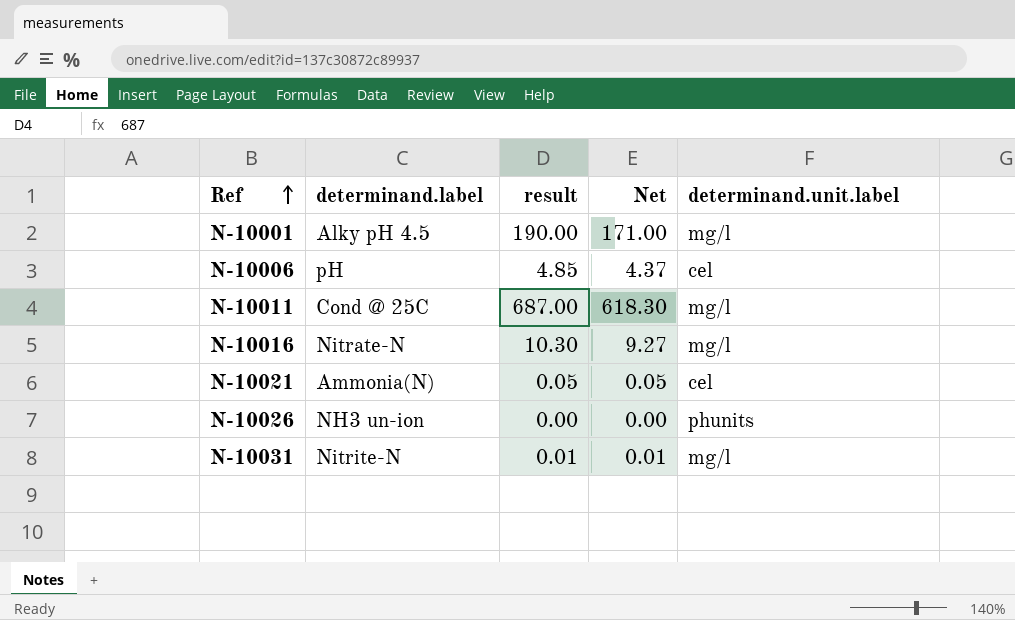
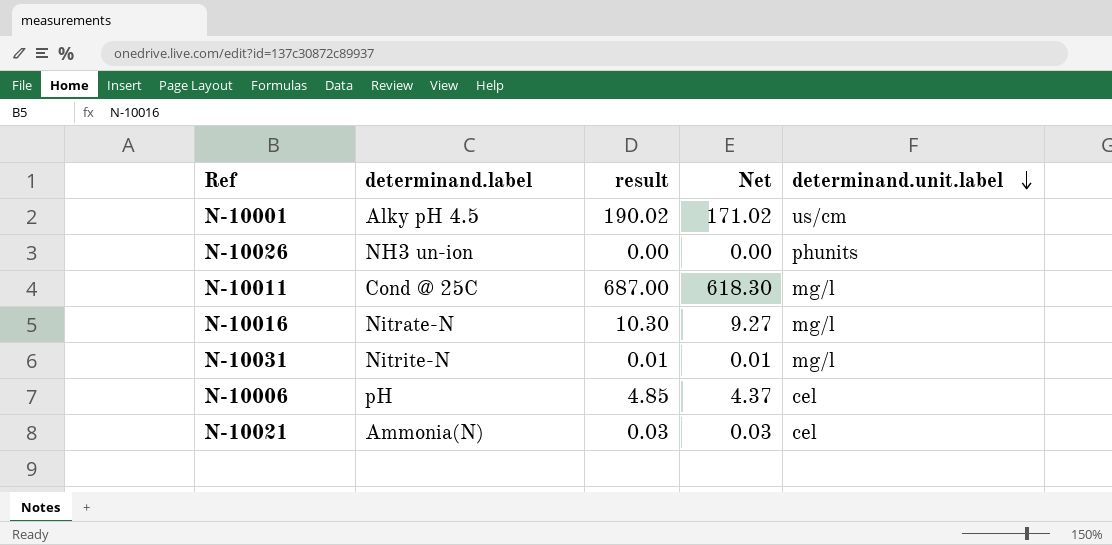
row order: Ref ascending -> determinand.unit.label descending
N-10001 | result: 190.00 -> 190.02
N-10001 | Net: 171.00 -> 171.02
N-10001 | determinand.unit.label: mg/l -> us/cm
N-10021 | result: 0.05 -> 0.03
N-10021 | Net: 0.05 -> 0.03

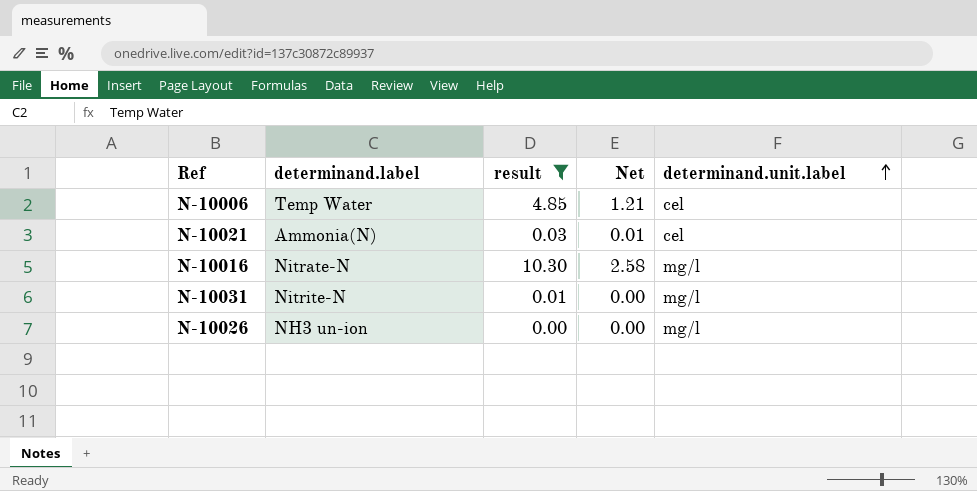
filter: none -> result <= 10.30
row order: determinand.unit.label descending -> determinand.unit.label ascending
column Net | formula: [result] * 0.9 -> [result] * 0.25
N-10006 | determinand.label: pH -> Temp Water
N-10026 | determinand.unit.label: phunits -> mg/l

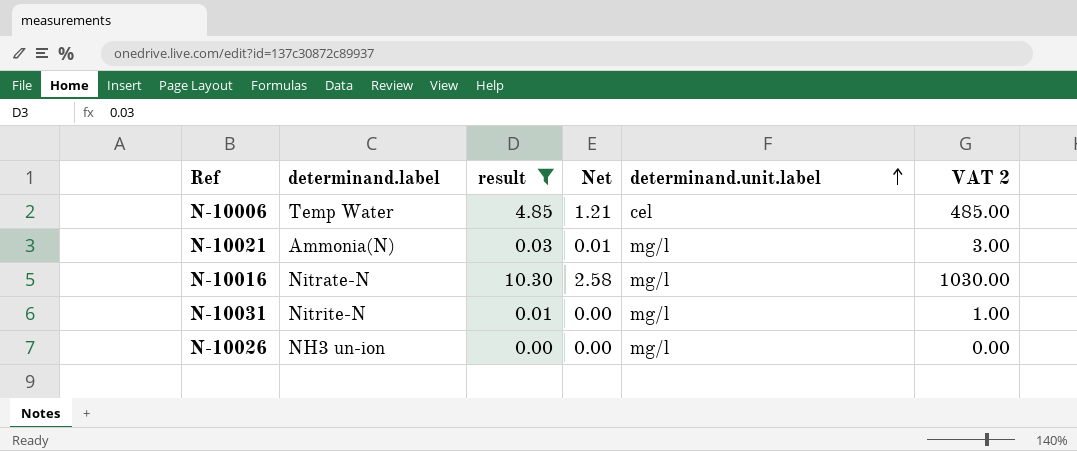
column VAT 2 | formula: none -> [result] * 100
N-10021 | determinand.unit.label: cel -> mg/l

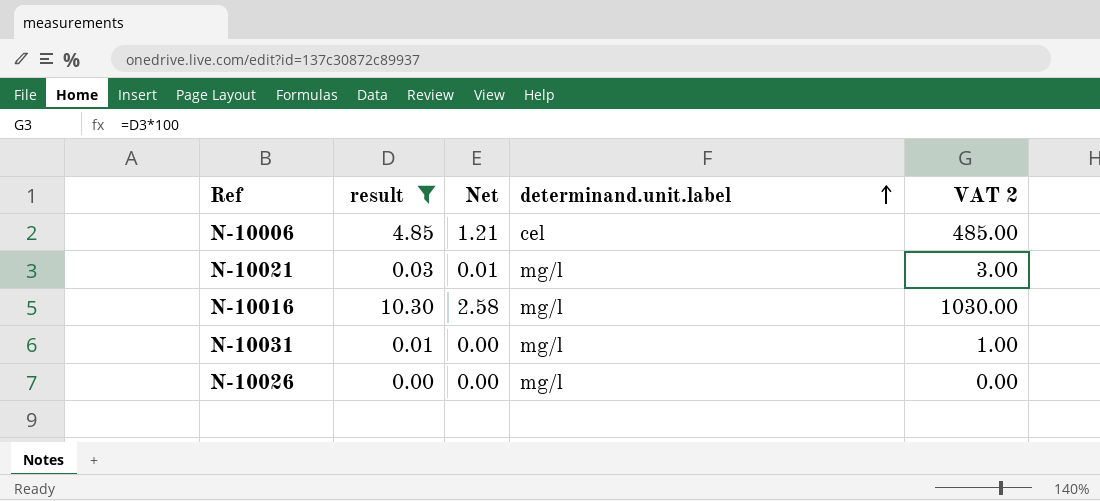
column determinand.label | position: 2 -> none

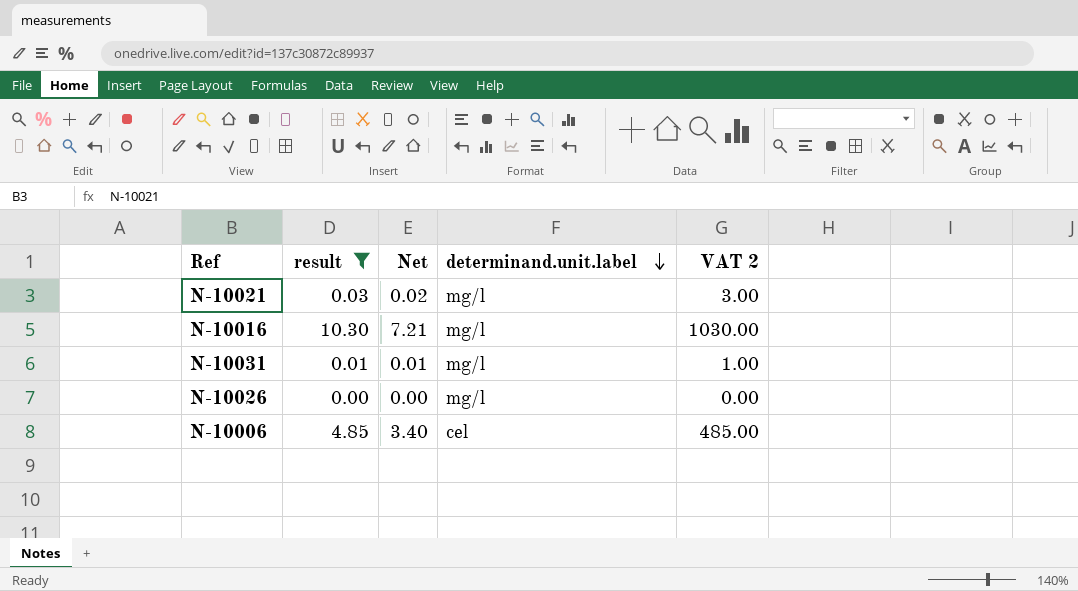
row order: determinand.unit.label ascending -> determinand.unit.label descending
column Net | formula: [result] * 0.25 -> [result] * 0.7

